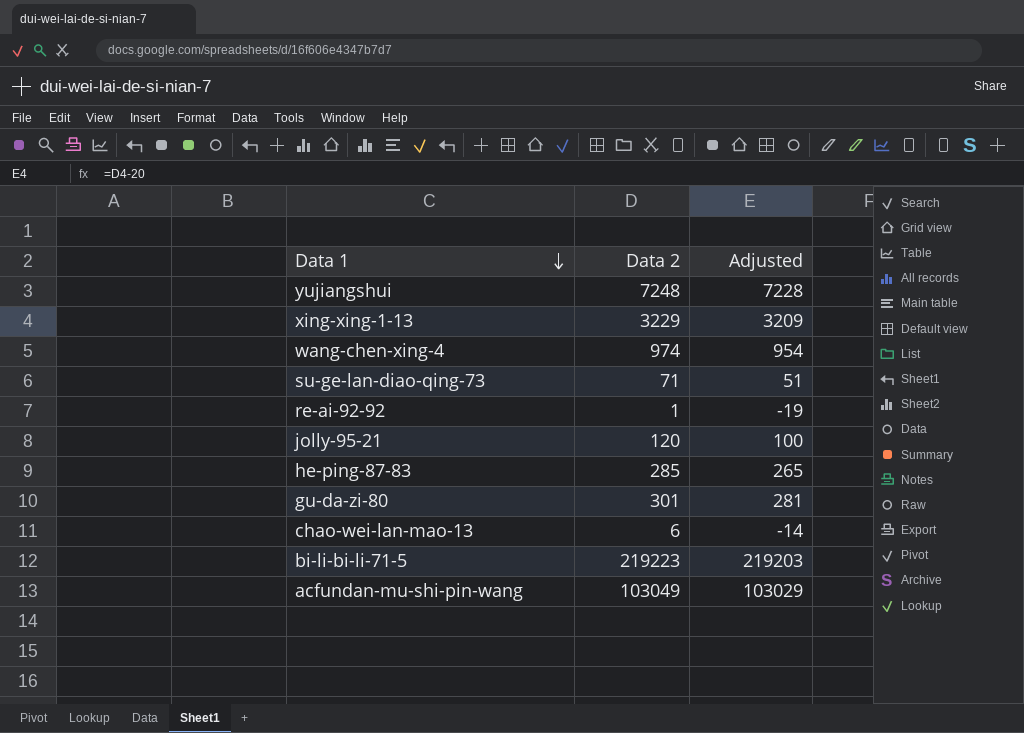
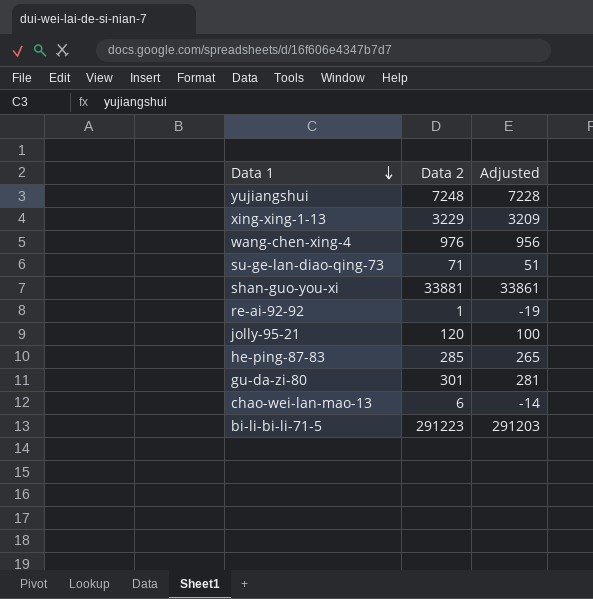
row acfundan-mu-shi-pin-wang: 103049 | 103029 -> none
wang-chen-xing-4 | Data 2: 974 -> 976
wang-chen-xing-4 | Adjusted: 954 -> 956
row shan-guo-you-xi: none -> 33881 | 33861
bi-li-bi-li-71-5 | Data 2: 219223 -> 291223
bi-li-bi-li-71-5 | Adjusted: 219203 -> 291203

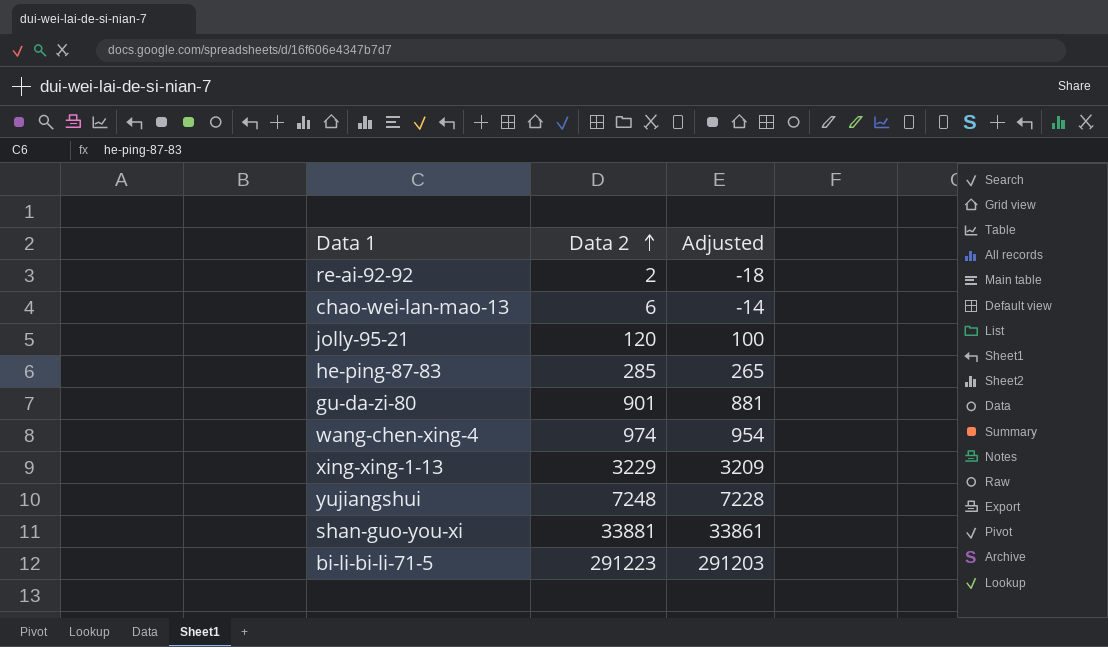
row order: Data 1 descending -> Data 2 ascending
row su-ge-lan-diao-qing-73: 71 | 51 -> none
re-ai-92-92 | Data 2: 1 -> 2
re-ai-92-92 | Adjusted: -19 -> -18
gu-da-zi-80 | Data 2: 301 -> 901
gu-da-zi-80 | Adjusted: 281 -> 881
wang-chen-xing-4 | Data 2: 976 -> 974
wang-chen-xing-4 | Adjusted: 956 -> 954

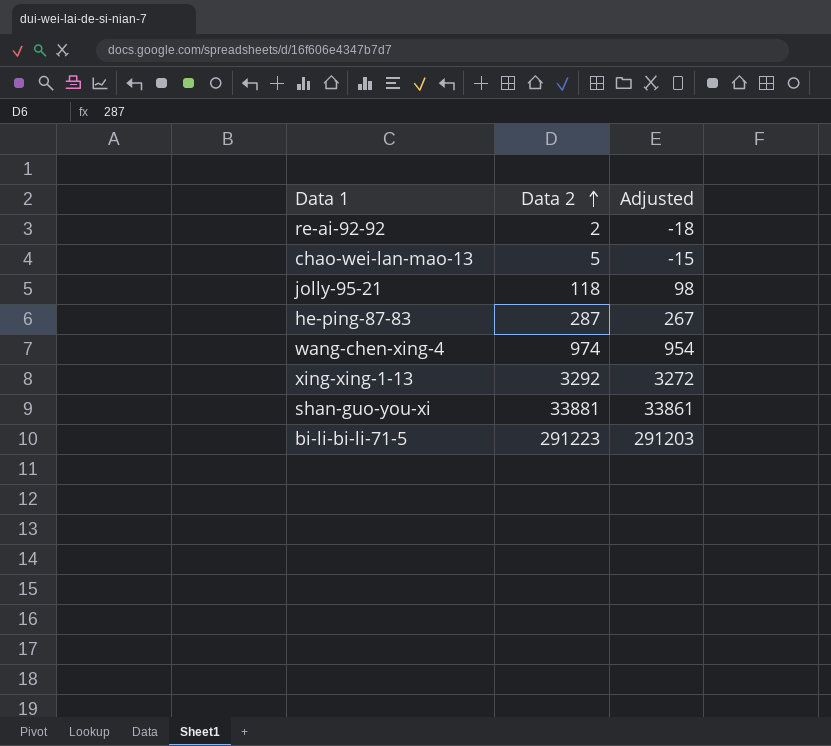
row gu-da-zi-80: 901 | 881 -> none
row yujiangshui: 7248 | 7228 -> none
chao-wei-lan-mao-13 | Data 2: 6 -> 5
chao-wei-lan-mao-13 | Adjusted: -14 -> -15
jolly-95-21 | Data 2: 120 -> 118
jolly-95-21 | Adjusted: 100 -> 98
he-ping-87-83 | Data 2: 285 -> 287
he-ping-87-83 | Adjusted: 265 -> 267
xing-xing-1-13 | Data 2: 3229 -> 3292
xing-xing-1-13 | Adjusted: 3209 -> 3272

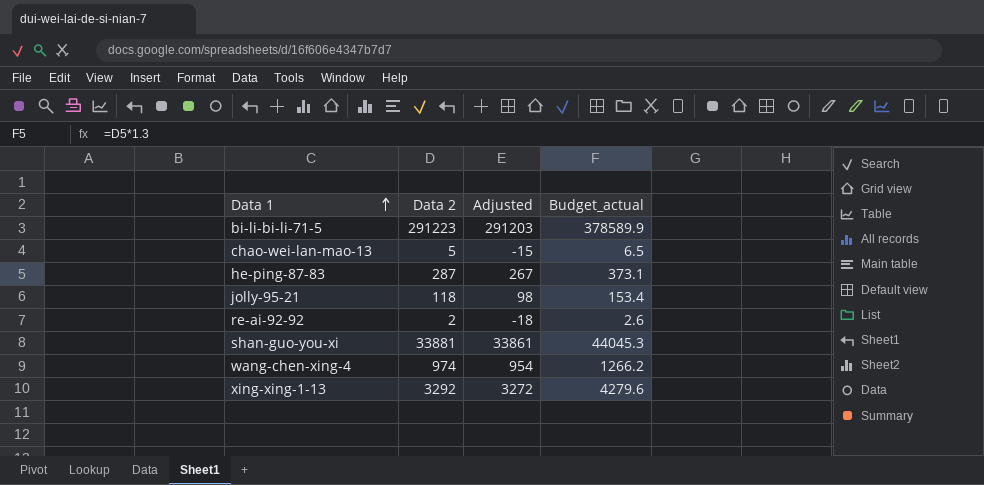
row order: Data 2 ascending -> Data 1 ascending
column Budget_actual | formula: none -> [Data 2] * 1.3

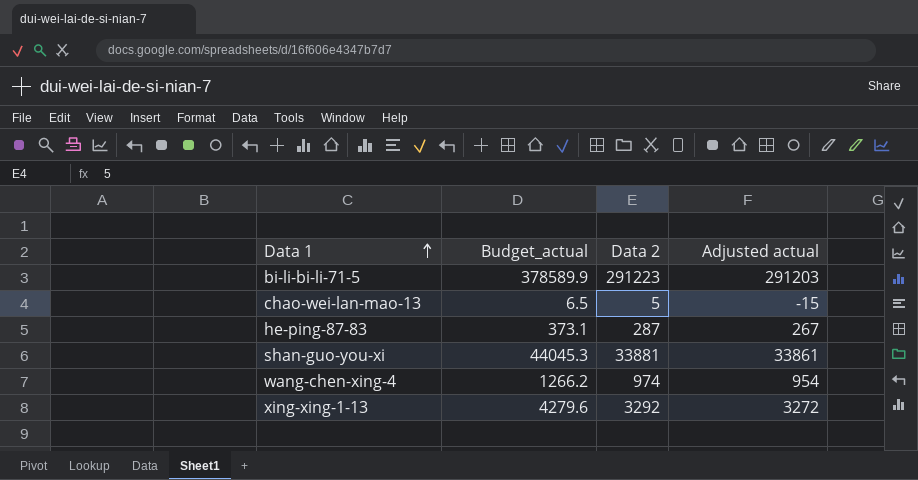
column Budget_actual | position: 4 -> 2
column name: Adjusted -> Adjusted actual
row jolly-95-21: 118 | 98 | 153.4 -> none
row re-ai-92-92: 2 | -18 | 2.6 -> none

